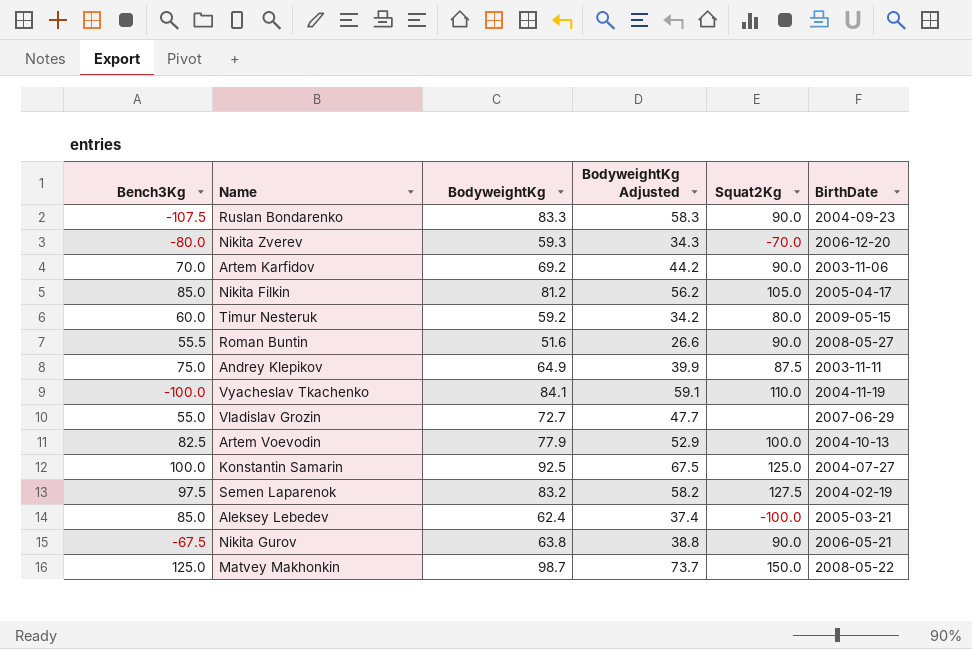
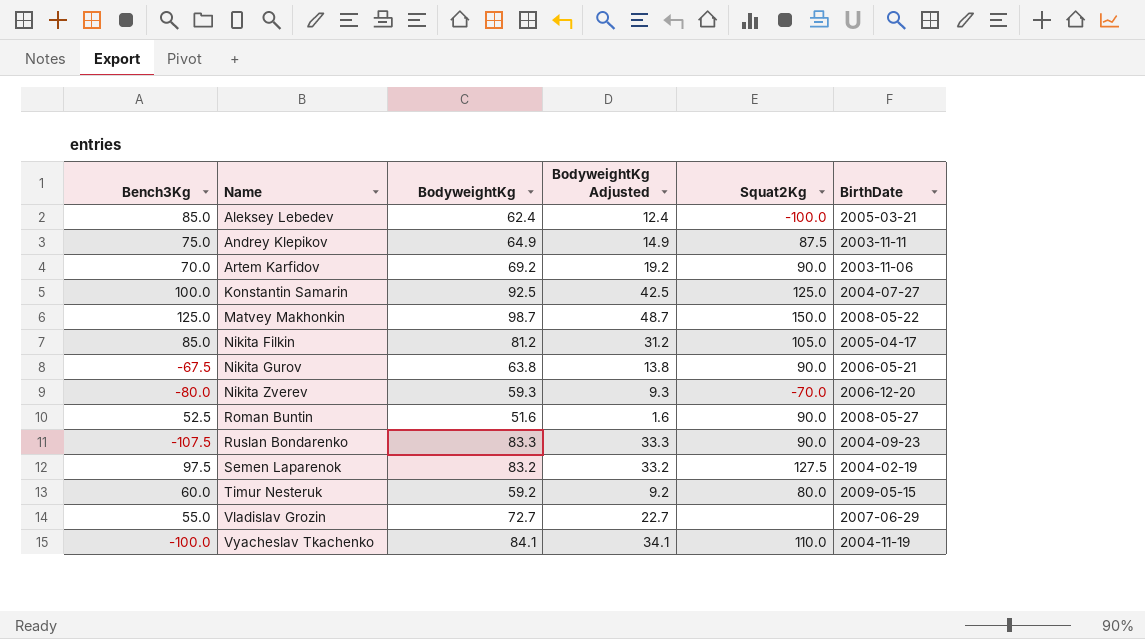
row order: none -> Name ascending
column BodyweightKg Adjusted | formula: [BodyweightKg] - 25 -> [BodyweightKg] - 50
row Artem Voevodin: 82.5 | 77.9 | 52.9 | 100.0 | 2004-10-13 -> none
Roman Buntin | Bench3Kg: 55.5 -> 52.5

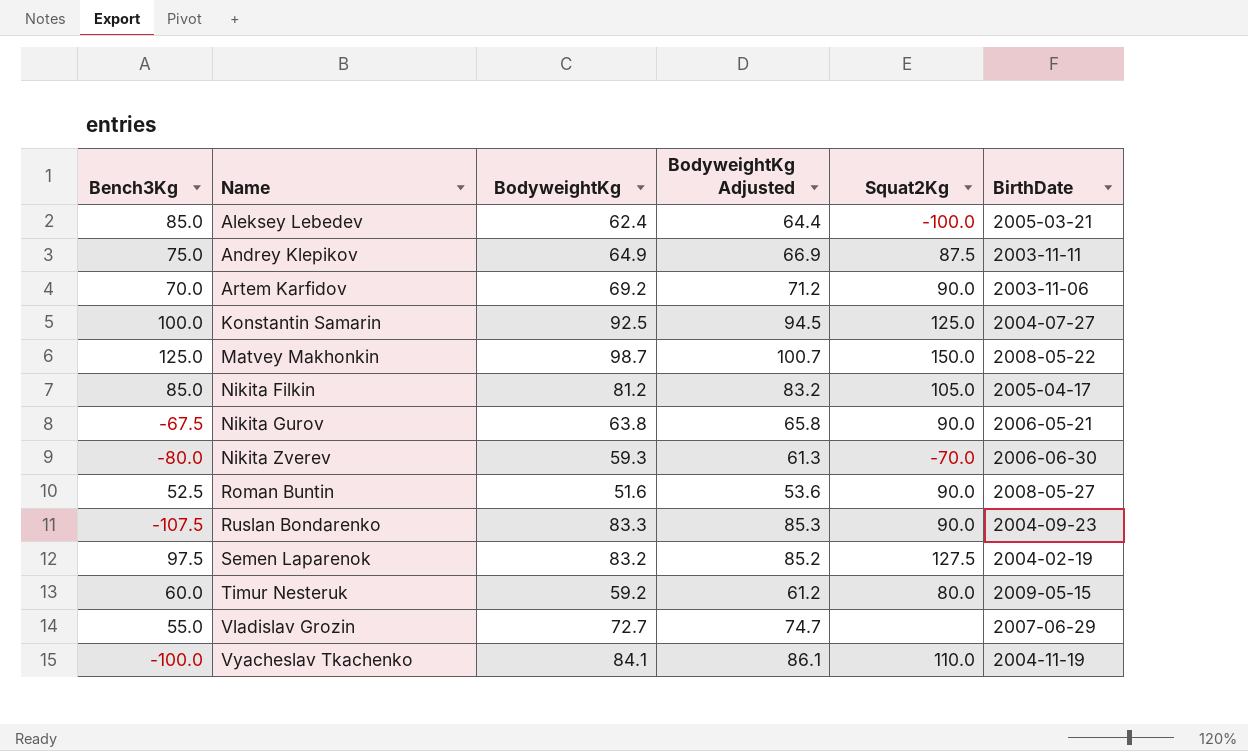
column BodyweightKg Adjusted | formula: [BodyweightKg] - 50 -> [BodyweightKg] + 2
Nikita Zverev | BirthDate: 2006-12-20 -> 2006-06-30

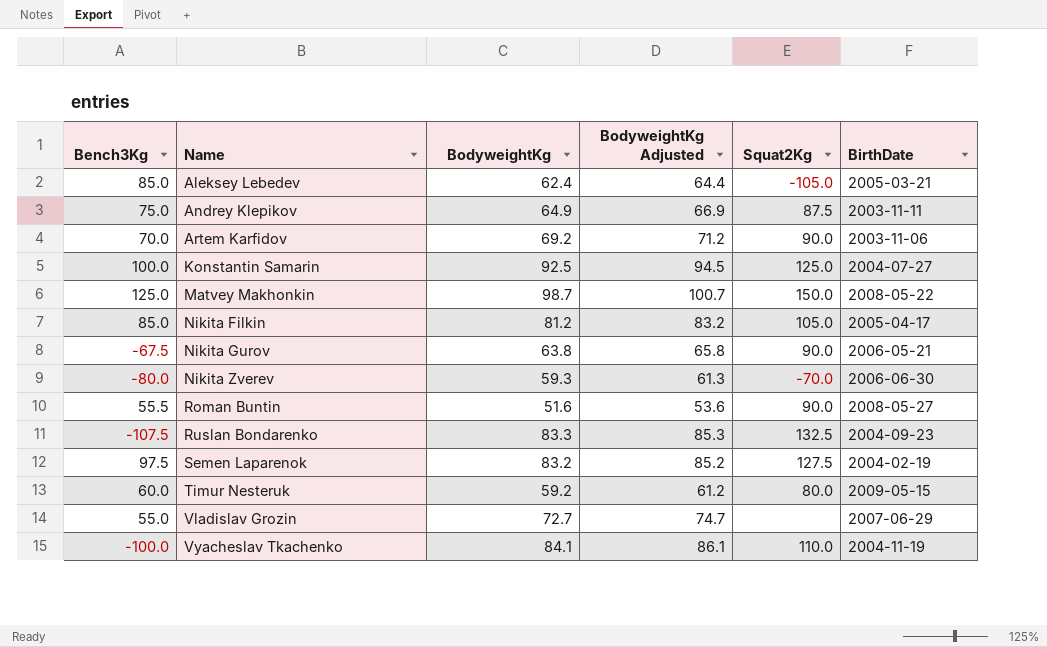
Aleksey Lebedev | Squat2Kg: -100.0 -> -105.0
Roman Buntin | Bench3Kg: 52.5 -> 55.5
Ruslan Bondarenko | Squat2Kg: 90.0 -> 132.5

